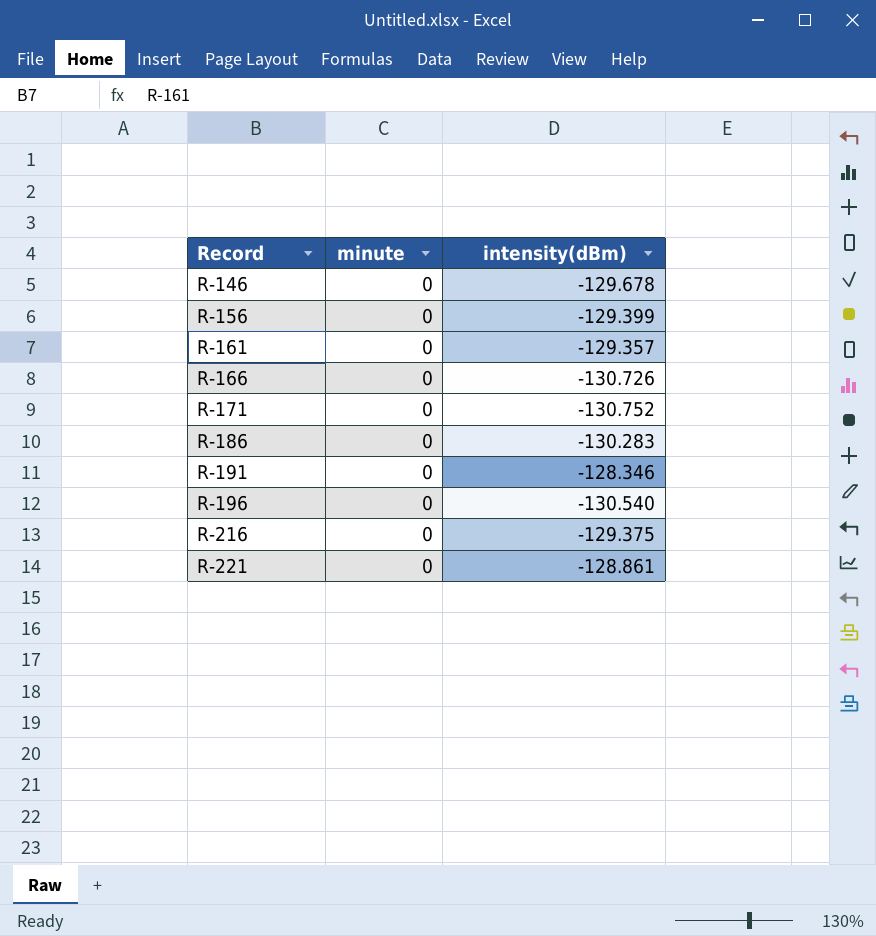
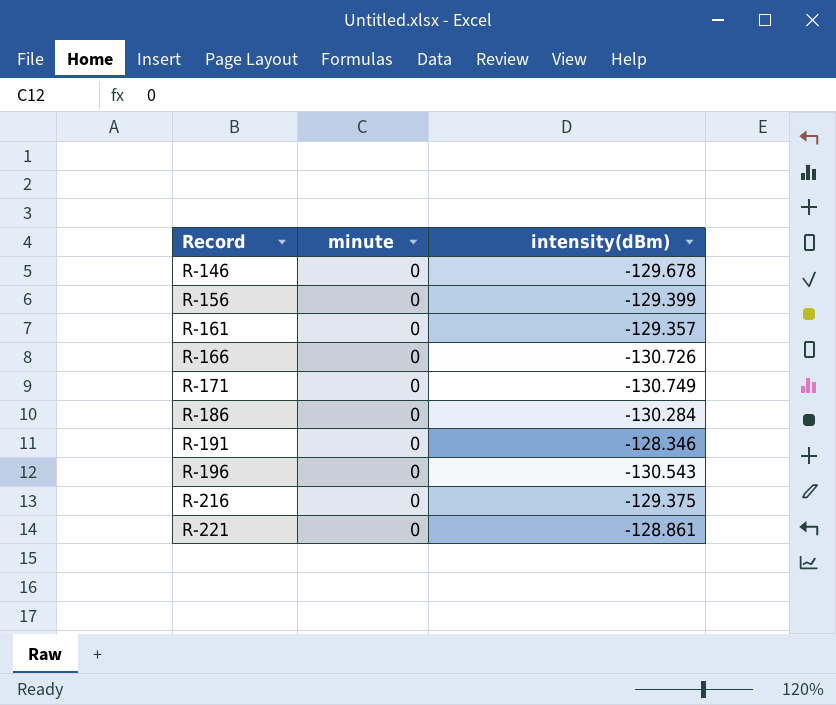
R-171 | intensity(dBm): -130.752 -> -130.749
R-186 | intensity(dBm): -130.283 -> -130.284
R-196 | intensity(dBm): -130.540 -> -130.543

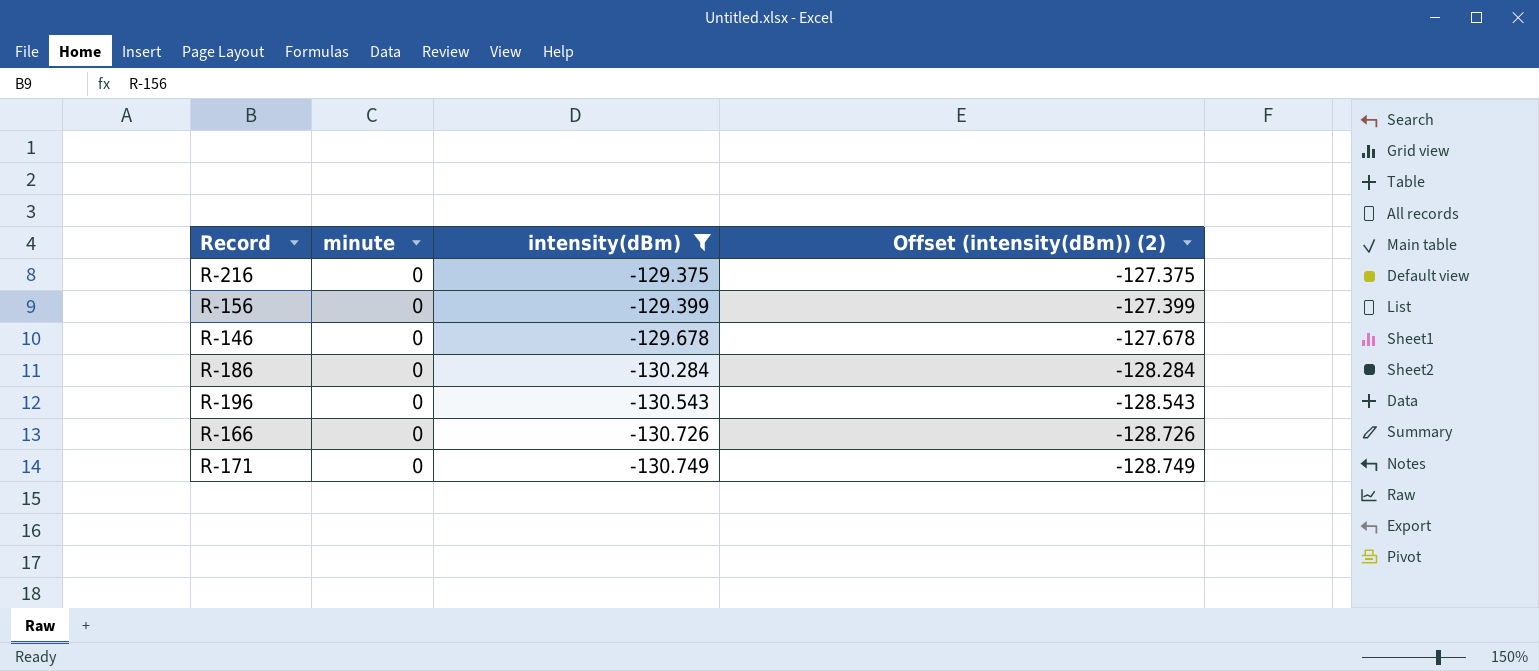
filter: none -> intensity(dBm) <= -129.375
row order: Record ascending -> intensity(dBm) descending
column Offset (intensity(dBm)) (2) | formula: none -> [intensity(dBm)] + 2

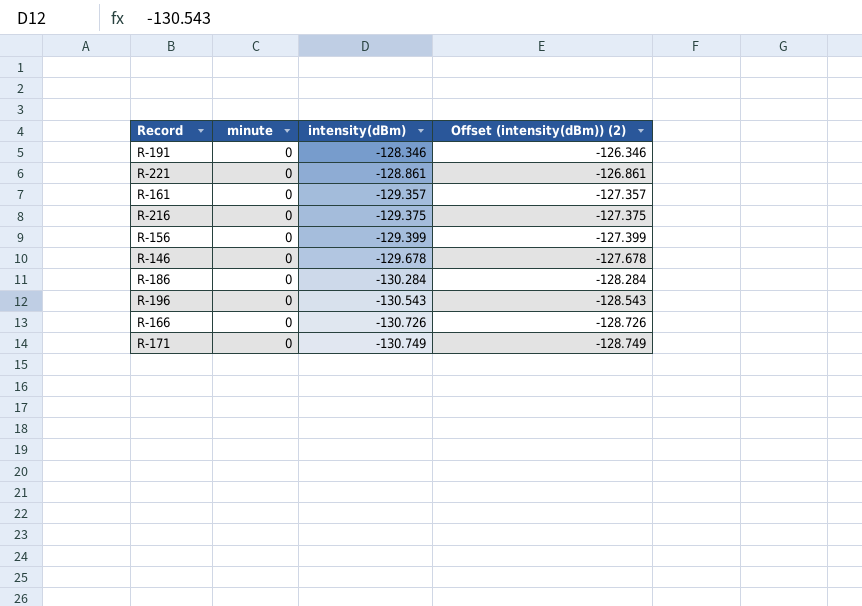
filter: intensity(dBm) <= -129.375 -> none

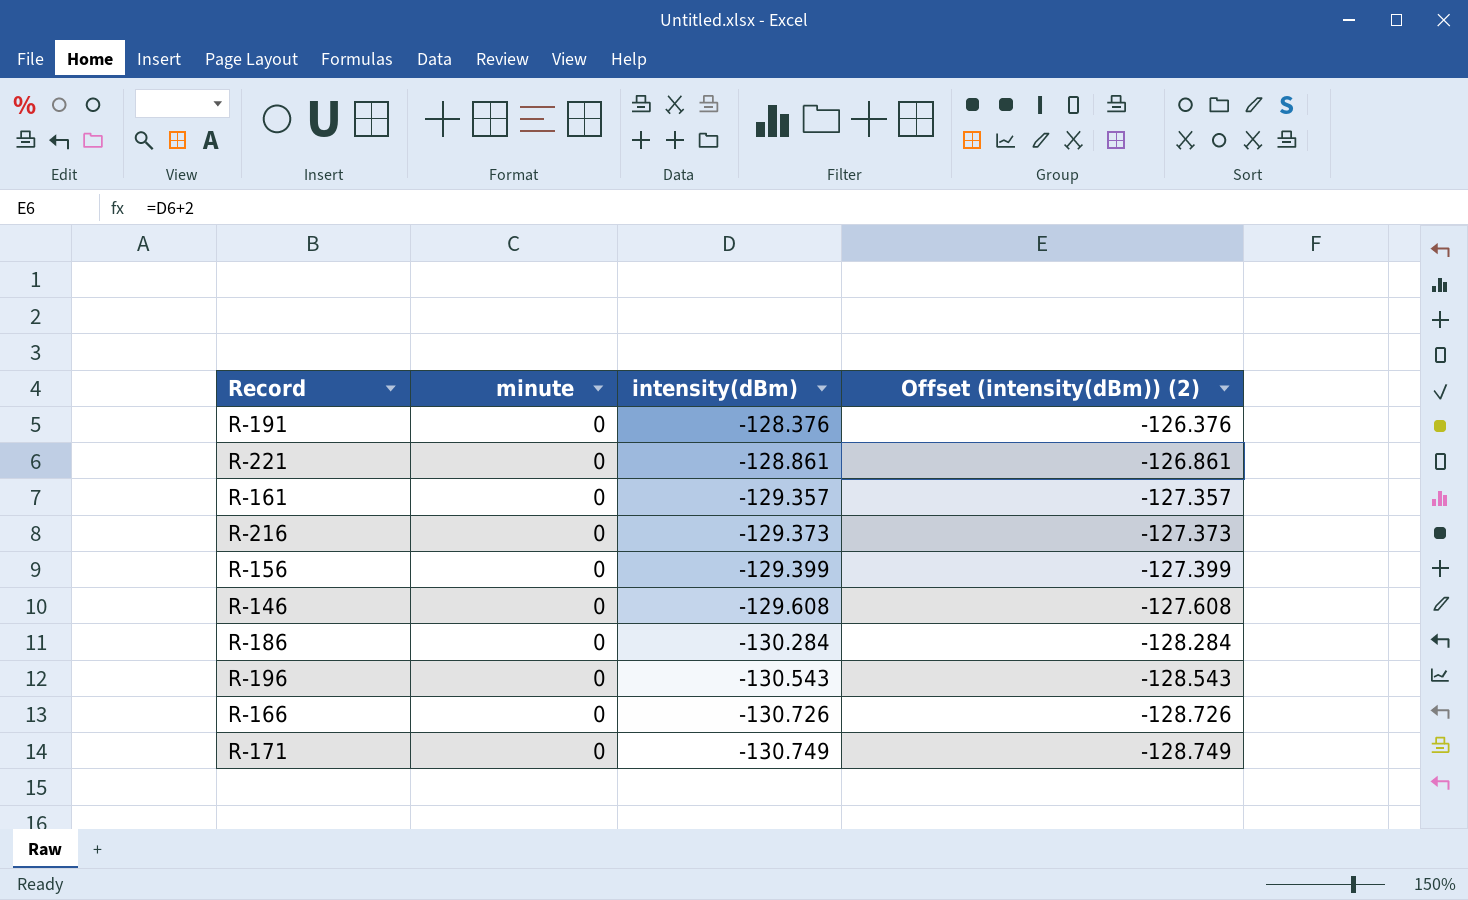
R-191 | intensity(dBm): -128.346 -> -128.376
R-191 | Offset (intensity(dBm)) (2): -126.346 -> -126.376
R-216 | intensity(dBm): -129.375 -> -129.373
R-216 | Offset (intensity(dBm)) (2): -127.375 -> -127.373
R-146 | intensity(dBm): -129.678 -> -129.608
R-146 | Offset (intensity(dBm)) (2): -127.678 -> -127.608

